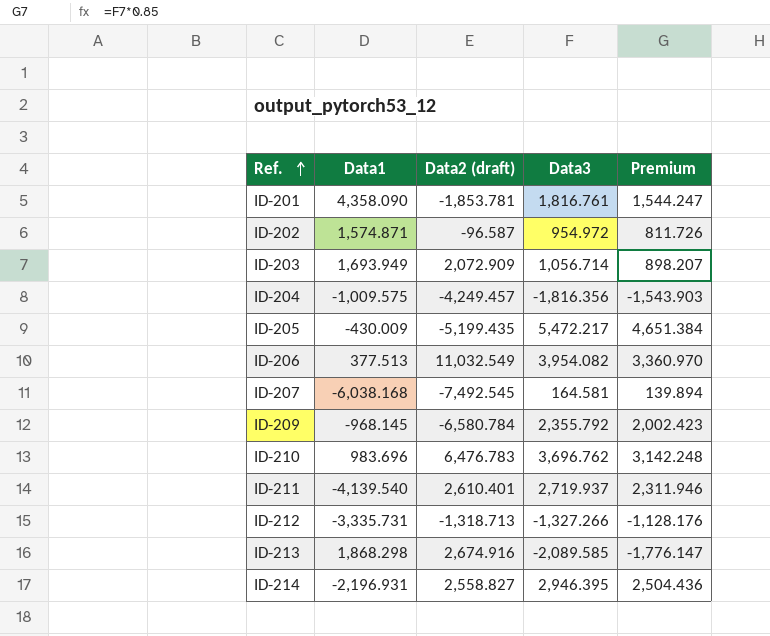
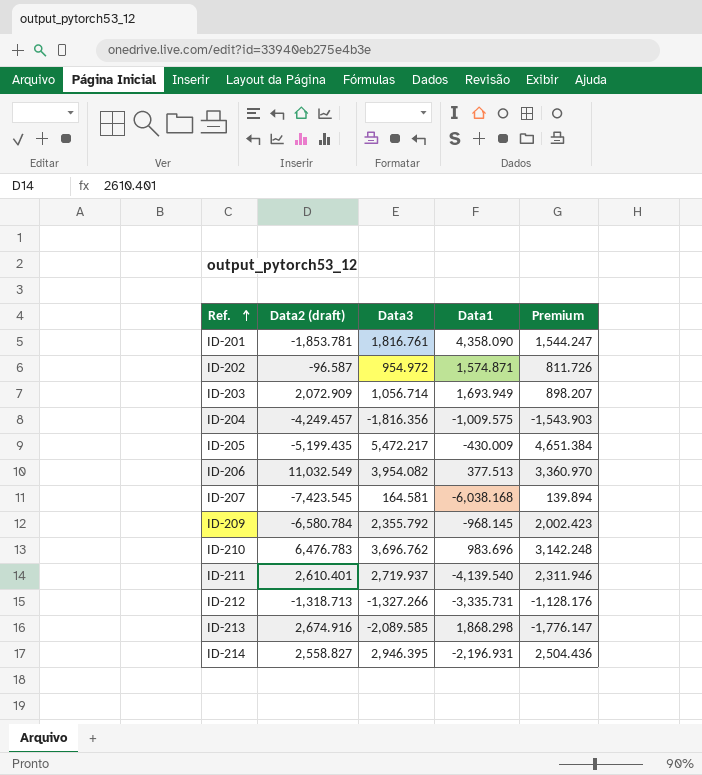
column Data1 | position: 2 -> 4
ID-207 | Data2 (draft): -7,492.545 -> -7,423.545

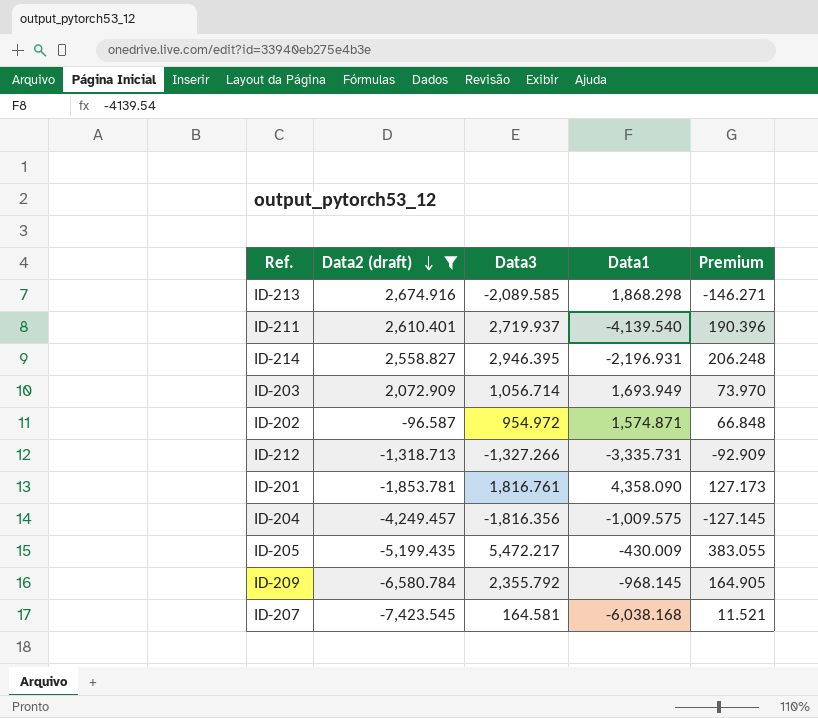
filter: none -> Data2 (draft) <= 2,674.916
row order: Ref. ascending -> Data2 (draft) descending
column Premium | formula: [Data3] * 0.85 -> [Data3] * 0.07

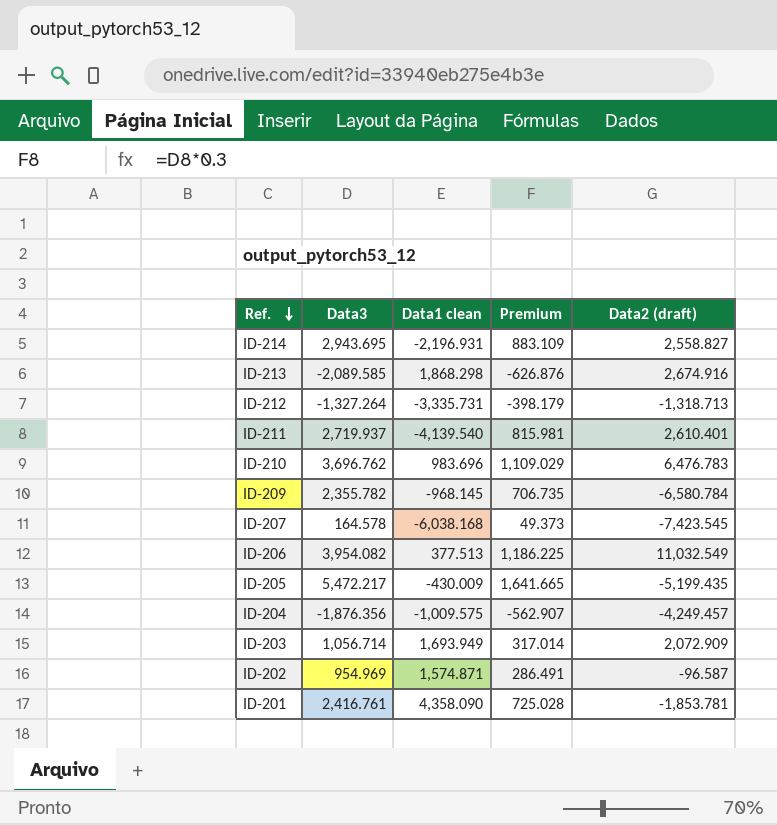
filter: Data2 (draft) <= 2,674.916 -> none
row order: Data2 (draft) descending -> Ref. descending
column name: Data1 -> Data1 clean
column Premium | formula: [Data3] * 0.07 -> [Data3] * 0.3
column Data2 (draft) | position: 2 -> 5
ID-214 | Data3: 2,946.395 -> 2,943.695
ID-212 | Data3: -1,327.266 -> -1,327.264
ID-209 | Data3: 2,355.792 -> 2,355.782
ID-207 | Data3: 164.581 -> 164.578
ID-204 | Data3: -1,816.356 -> -1,876.356
ID-202 | Data3: 954.972 -> 954.969
ID-201 | Data3: 1,816.761 -> 2,416.761

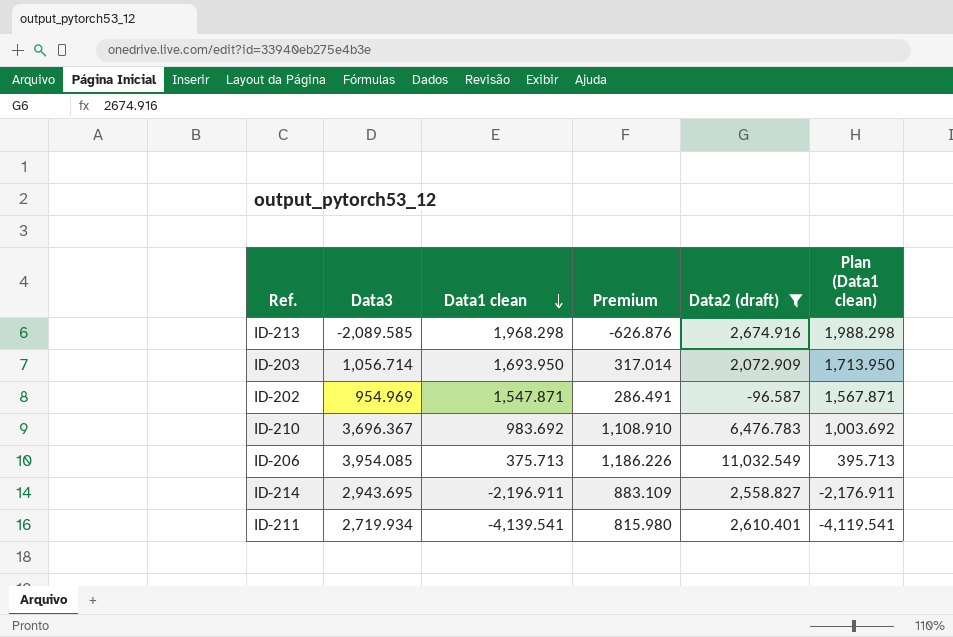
filter: none -> Data2 (draft) >= -96.587
row order: Ref. descending -> Data1 clean descending
column Plan (Data1 clean) | formula: none -> [Data1 clean] + 20
ID-213 | Data1 clean: 1,868.298 -> 1,968.298
ID-203 | Data1 clean: 1,693.949 -> 1,693.950
ID-202 | Data1 clean: 1,574.871 -> 1,547.871
ID-210 | Data3: 3,696.762 -> 3,696.367
ID-210 | Data1 clean: 983.696 -> 983.692
ID-210 | Premium: 1,109.029 -> 1,108.910
ID-206 | Data3: 3,954.082 -> 3,954.085
ID-206 | Data1 clean: 377.513 -> 375.713
ID-206 | Premium: 1,186.225 -> 1,186.226
ID-214 | Data1 clean: -2,196.931 -> -2,196.911
ID-211 | Data3: 2,719.937 -> 2,719.934
ID-211 | Data1 clean: -4,139.540 -> -4,139.541
ID-211 | Premium: 815.981 -> 815.980

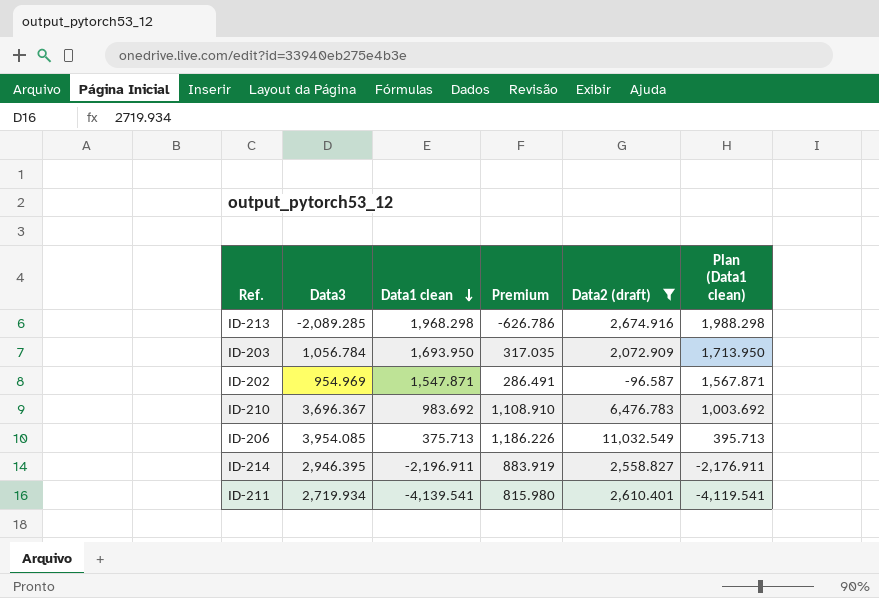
ID-213 | Data3: -2,089.585 -> -2,089.285
ID-213 | Premium: -626.876 -> -626.786
ID-203 | Data3: 1,056.714 -> 1,056.784
ID-203 | Premium: 317.014 -> 317.035
ID-214 | Data3: 2,943.695 -> 2,946.395
ID-214 | Premium: 883.109 -> 883.919

